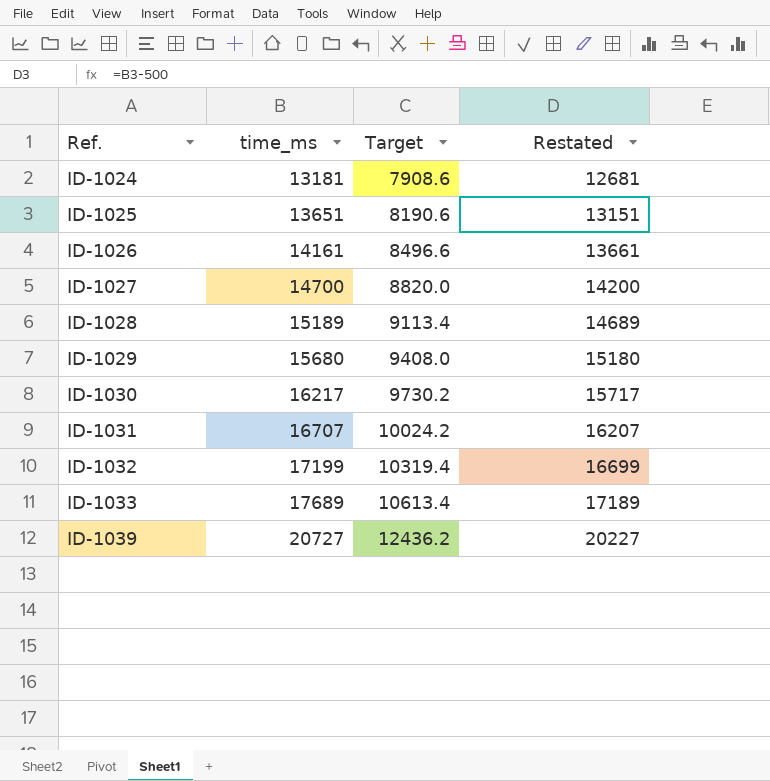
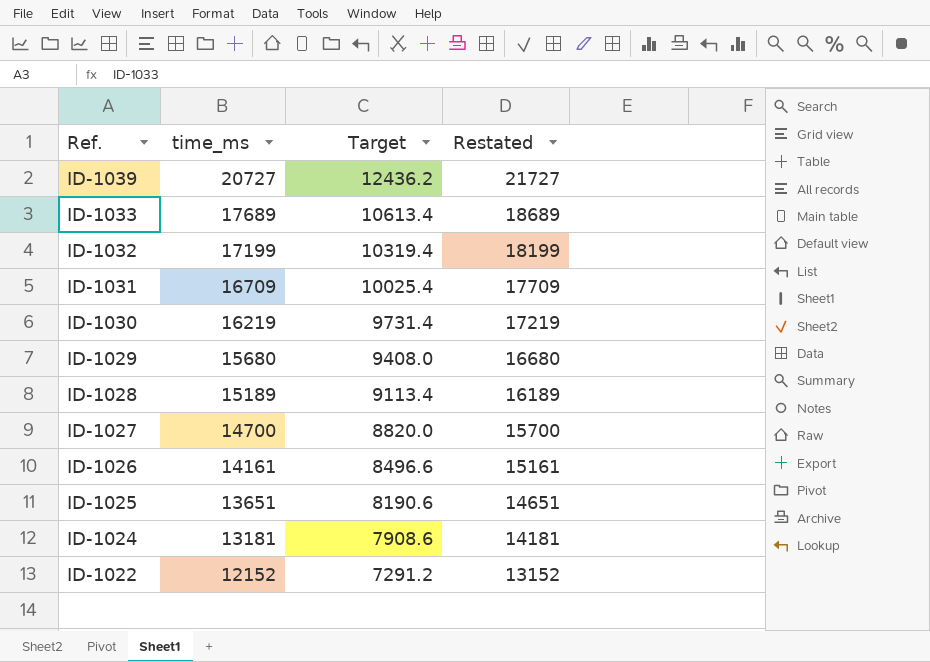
row order: Ref. ascending -> Ref. descending
column Restated | formula: [time_ms] - 500 -> [time_ms] + 1000
ID-1031 | time_ms: 16707 -> 16709
ID-1031 | Target: 10024.2 -> 10025.4
ID-1030 | time_ms: 16217 -> 16219
ID-1030 | Target: 9730.2 -> 9731.4
row ID-1022: none -> 12152 | 7291.2 | 13152

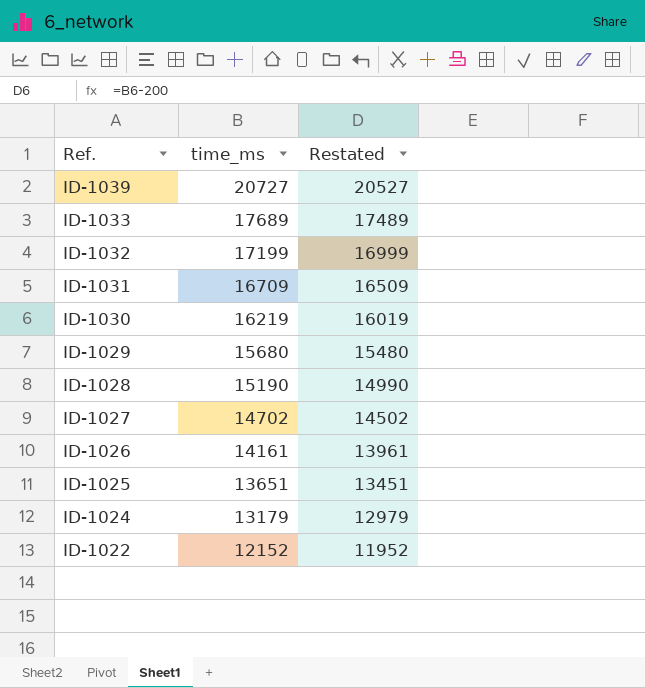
column Target | formula: [time_ms] * 0.6 -> none
column Restated | formula: [time_ms] + 1000 -> [time_ms] - 200
ID-1028 | time_ms: 15189 -> 15190
ID-1027 | time_ms: 14700 -> 14702
ID-1024 | time_ms: 13181 -> 13179

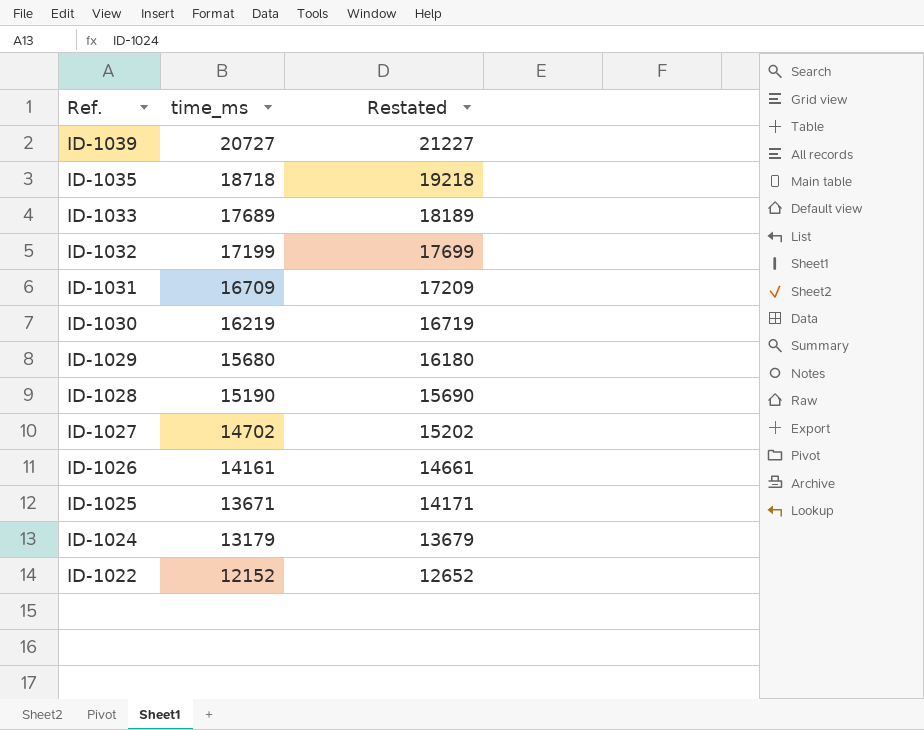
column Restated | formula: [time_ms] - 200 -> [time_ms] + 500
row ID-1035: none -> 18718 | 19218
ID-1025 | time_ms: 13651 -> 13671

